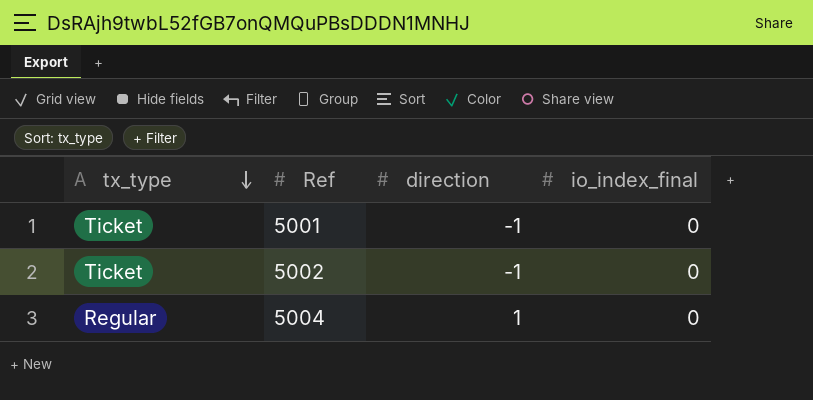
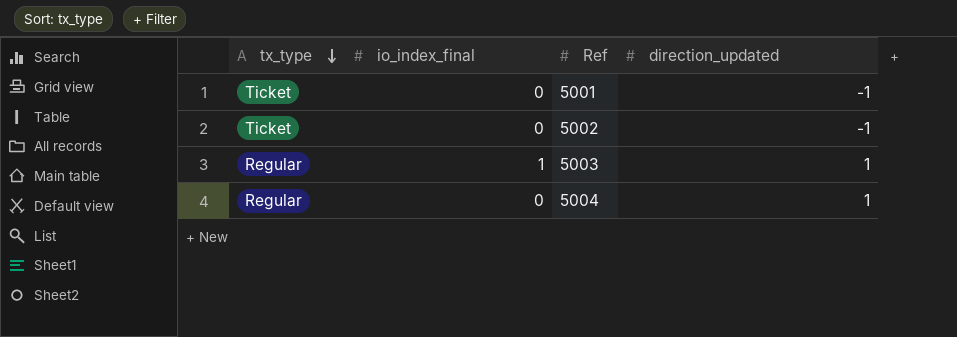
column io_index_final | position: 4 -> 2
column name: direction -> direction_updated
row 5003: none -> Regular | 1 | 1

